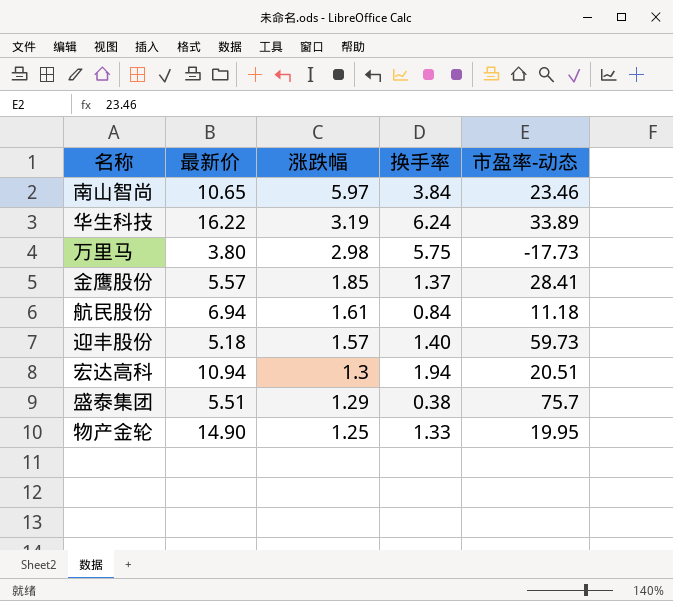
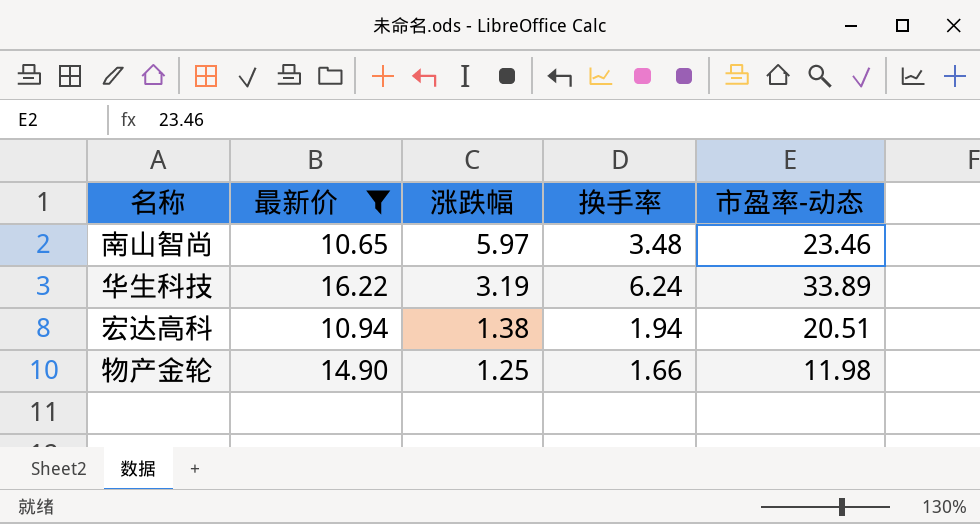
filter: none -> 最新价 >= 10.65
南山智尚 | 换手率: 3.84 -> 3.48
宏达高科 | 涨跌幅: 1.3 -> 1.38
物产金轮 | 换手率: 1.33 -> 1.66
物产金轮 | 市盈率-动态: 19.95 -> 11.98

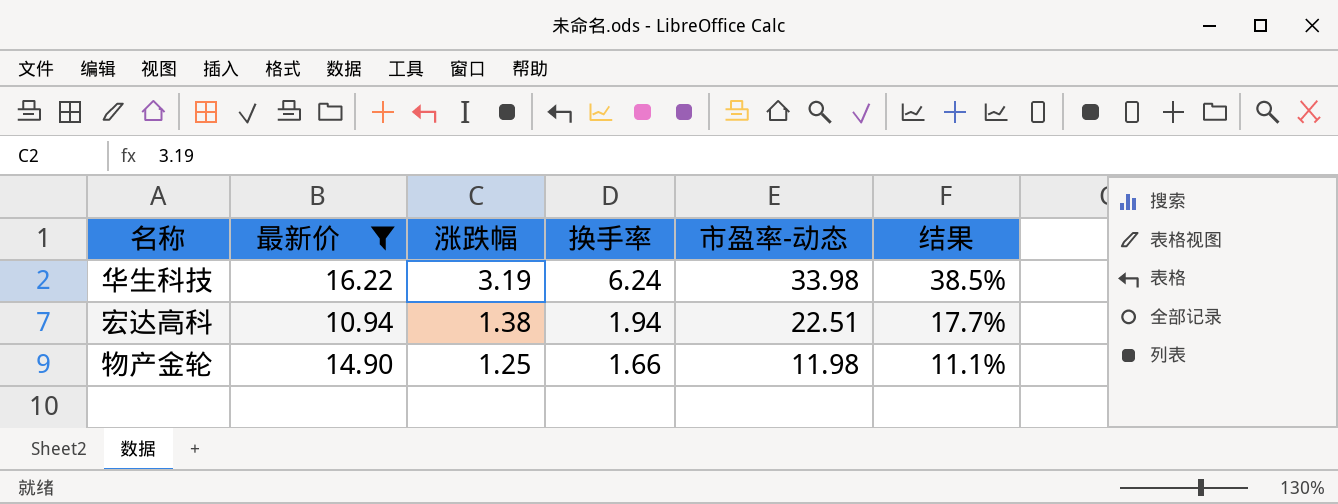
column 结果 | formula: none -> [换手率] / [最新价]
row 南山智尚: 10.65 | 5.97 | 3.48 | 23.46 -> none
华生科技 | 市盈率-动态: 33.89 -> 33.98
宏达高科 | 市盈率-动态: 20.51 -> 22.51

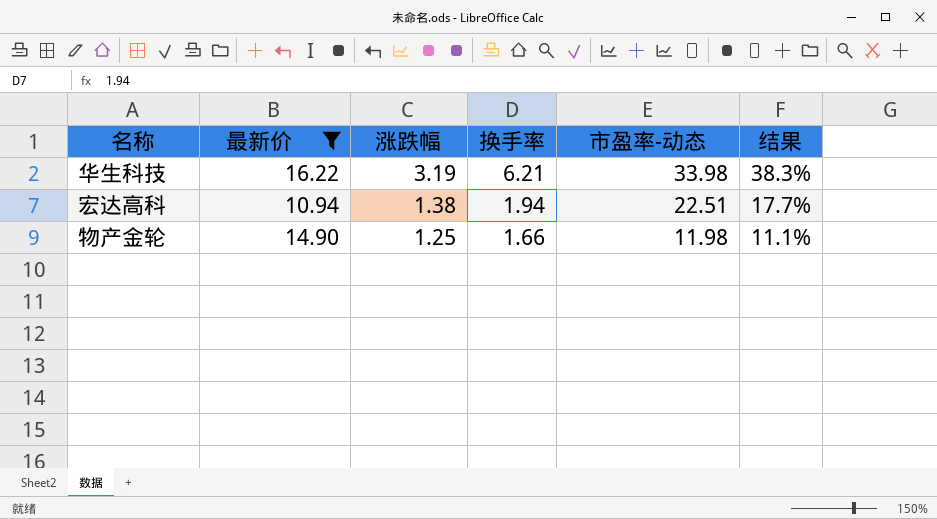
华生科技 | 换手率: 6.24 -> 6.21
华生科技 | 结果: 38.5% -> 38.3%

